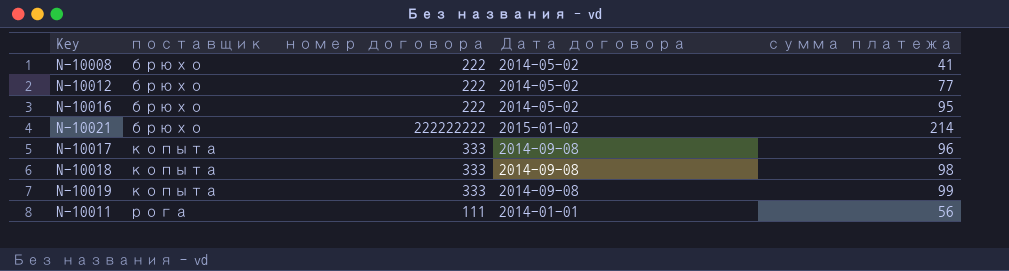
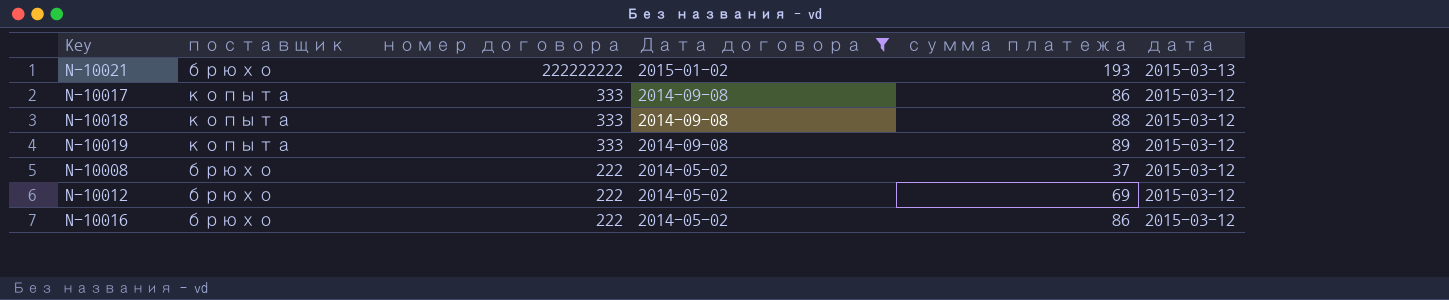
filter: none -> Дата договора != 2014-01-01
row order: поставщик ascending -> номер договора descending
column дата | position: none -> 6
N-10021 | сумма платежа: 214 -> 193
N-10017 | сумма платежа: 96 -> 86
N-10018 | сумма платежа: 98 -> 88
N-10019 | сумма платежа: 99 -> 89
N-10008 | сумма платежа: 41 -> 37
N-10012 | сумма платежа: 77 -> 69
N-10016 | сумма платежа: 95 -> 86

